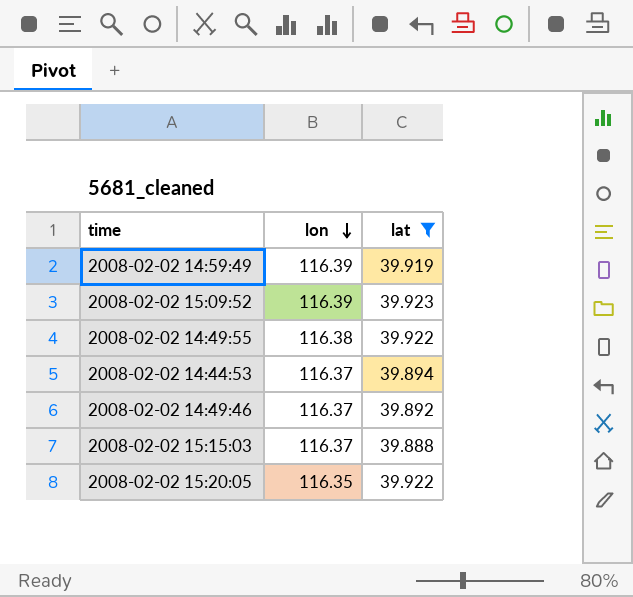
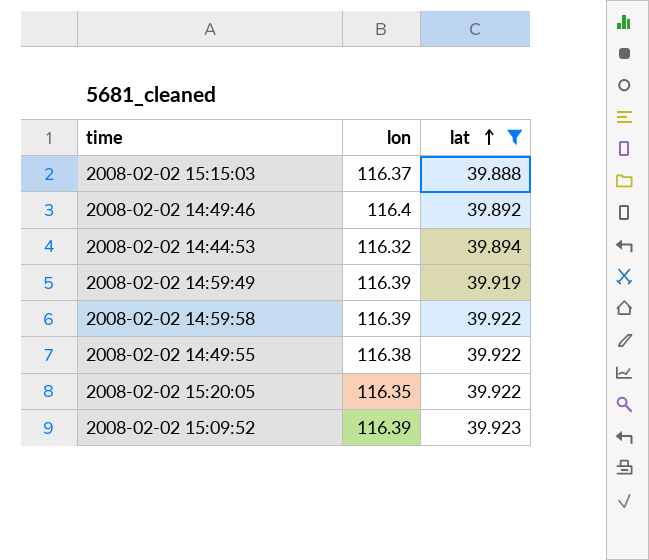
row order: lon descending -> lat ascending
2008-02-02 14:49:46 | lon: 116.37 -> 116.4
2008-02-02 14:44:53 | lon: 116.37 -> 116.32
row 2008-02-02 14:59:58: none -> 116.39 | 39.922

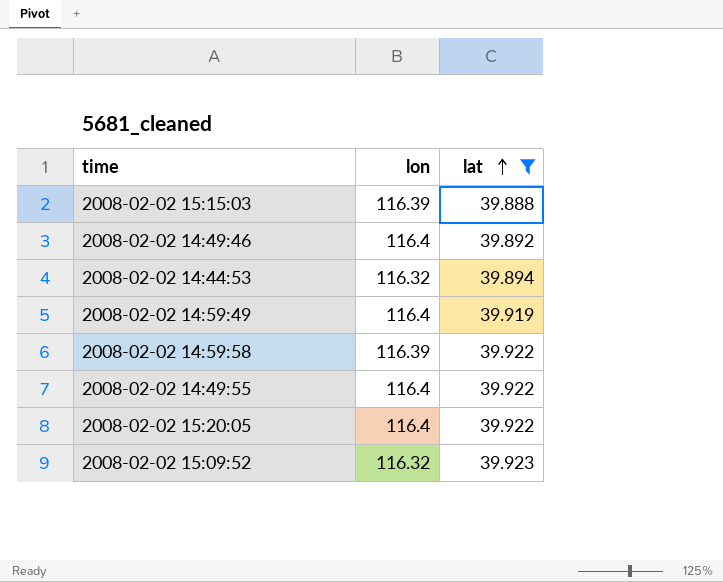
2008-02-02 15:15:03 | lon: 116.37 -> 116.39
2008-02-02 14:59:49 | lon: 116.39 -> 116.4
2008-02-02 14:49:55 | lon: 116.38 -> 116.4
2008-02-02 15:20:05 | lon: 116.35 -> 116.4
2008-02-02 15:09:52 | lon: 116.39 -> 116.32

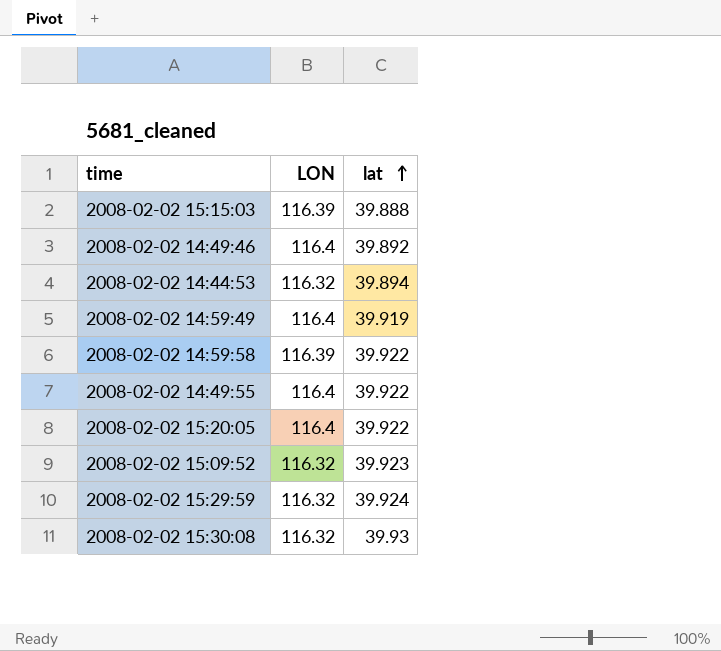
filter: lat <= 39.923 -> none
column name: lon -> LON

